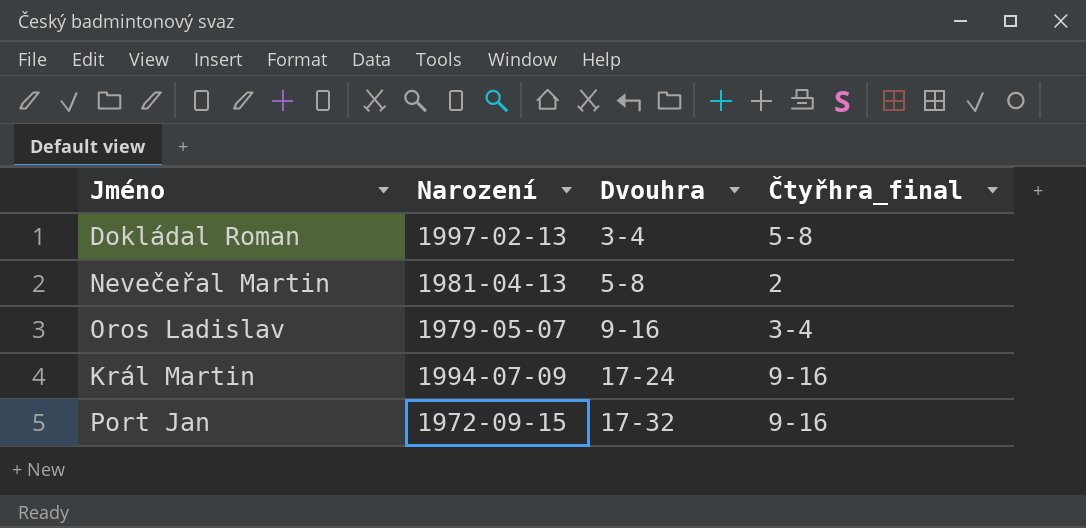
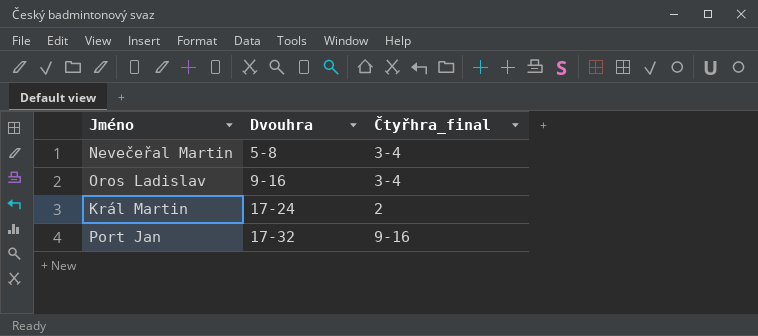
column Narození | position: 2 -> none
row Dokládal Roman: 1997-02-13 | 3-4 | 5-8 -> none
Nevečeřal Martin | Čtyřhra_final: 2 -> 3-4
Král Martin | Čtyřhra_final: 9-16 -> 2

